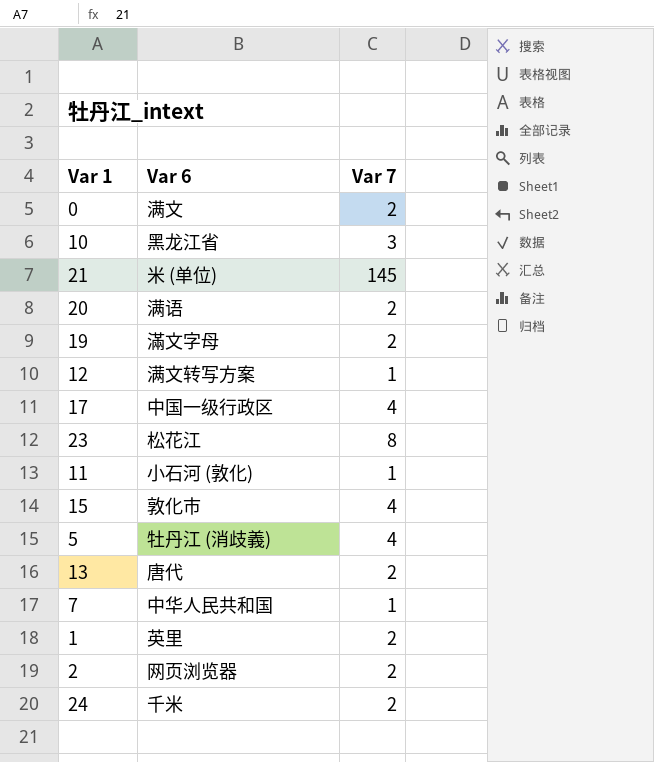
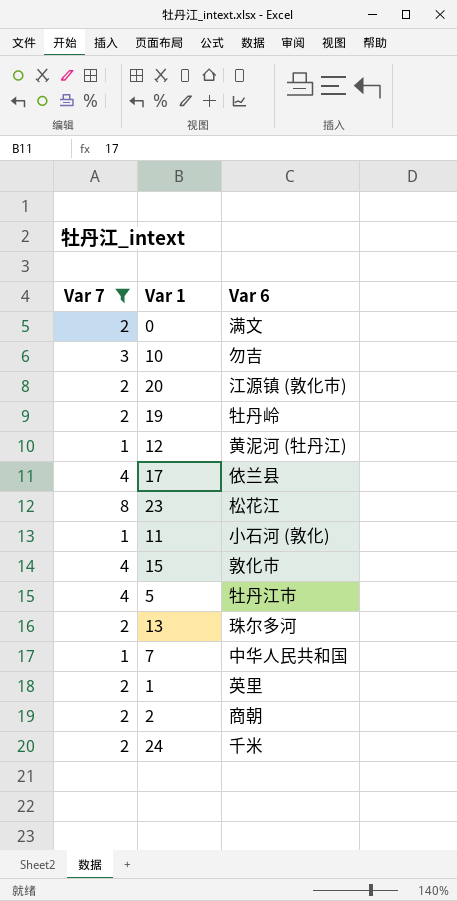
filter: none -> Var 7 != 145
column Var 7 | position: 3 -> 1
10 | Var 6: 黑龙江省 -> 勿吉
20 | Var 6: 满语 -> 江源镇 (敦化市)
19 | Var 6: 滿文字母 -> 牡丹岭
12 | Var 6: 满文转写方案 -> 黄泥河 (牡丹江)
17 | Var 6: 中国一级行政区 -> 依兰县
5 | Var 6: 牡丹江 (消歧義) -> 牡丹江市
13 | Var 6: 唐代 -> 珠尔多河
2 | Var 6: 网页浏览器 -> 商朝

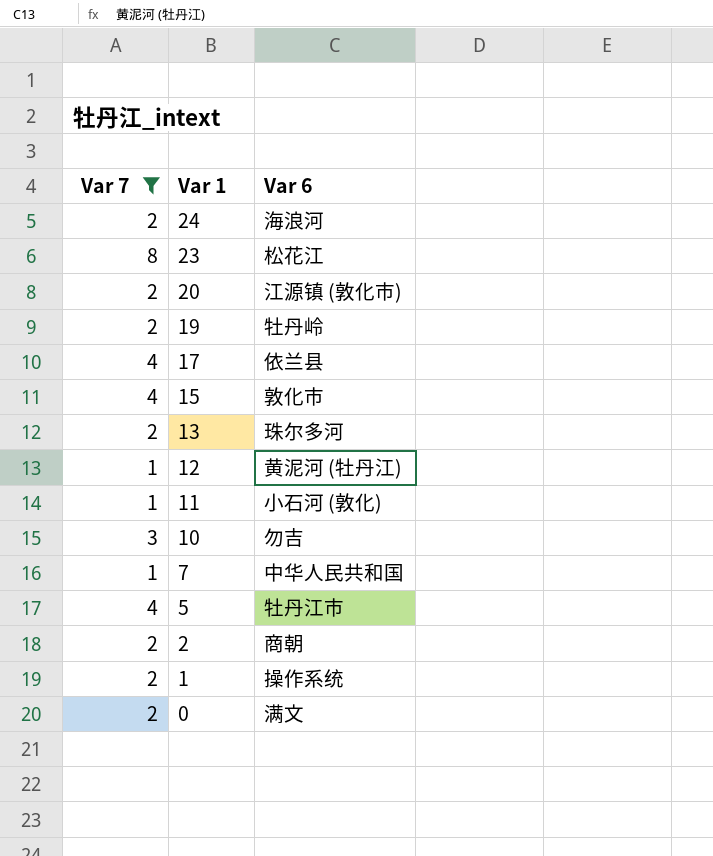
row order: none -> Var 1 descending
24 | Var 6: 千米 -> 海浪河
1 | Var 6: 英里 -> 操作系统

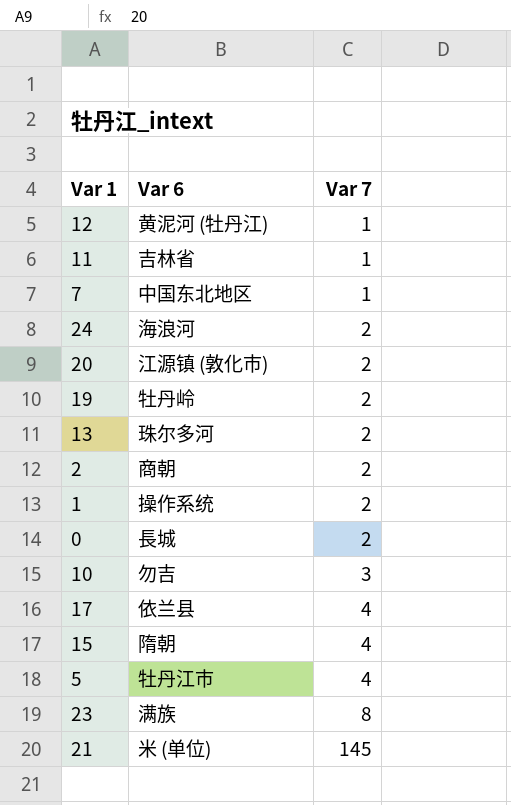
filter: Var 7 != 145 -> none
row order: Var 1 descending -> Var 7 ascending
column Var 7 | position: 1 -> 3
11 | Var 6: 小石河 (敦化) -> 吉林省
7 | Var 6: 中华人民共和国 -> 中国东北地区
0 | Var 6: 满文 -> 長城
15 | Var 6: 敦化市 -> 隋朝
23 | Var 6: 松花江 -> 满族

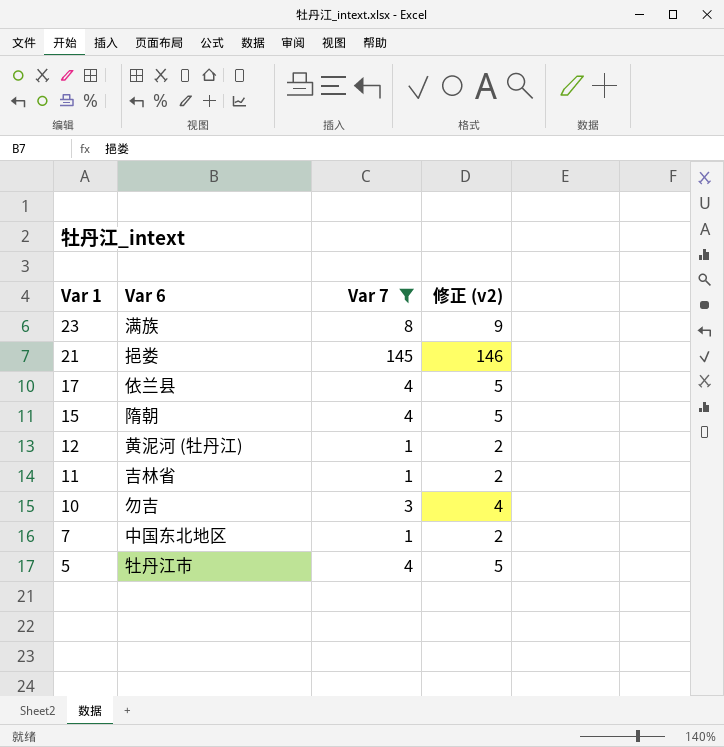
filter: none -> Var 7 != 2
row order: Var 7 ascending -> Var 1 descending
column 修正 (v2) | formula: none -> [Var 7] + 1
21 | Var 6: 米 (单位) -> 挹娄

